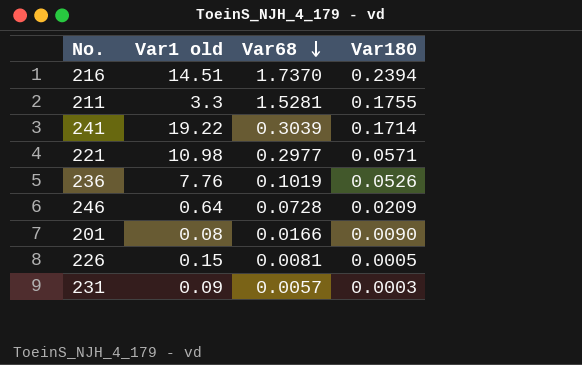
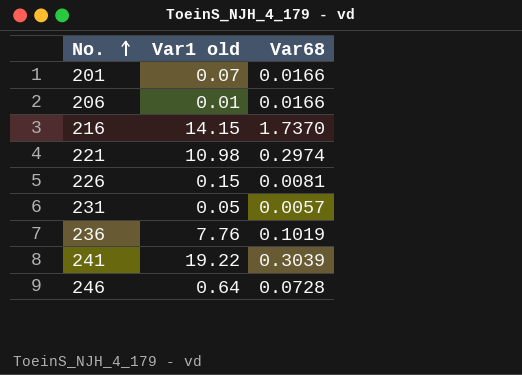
row order: Var68 descending -> No. ascending
column Var180 | position: 4 -> none
row 211: 3.3 | 1.5281 | 0.1755 -> none
201 | Var1 old: 0.08 -> 0.07
row 206: none -> 0.01 | 0.0166
216 | Var1 old: 14.51 -> 14.15
221 | Var68: 0.2977 -> 0.2974
231 | Var1 old: 0.09 -> 0.05

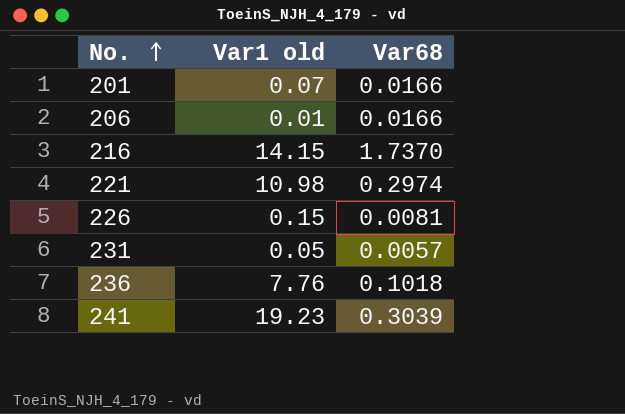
row 246: 0.64 | 0.0728 -> none
236 | Var68: 0.1019 -> 0.1018
241 | Var1 old: 19.22 -> 19.23

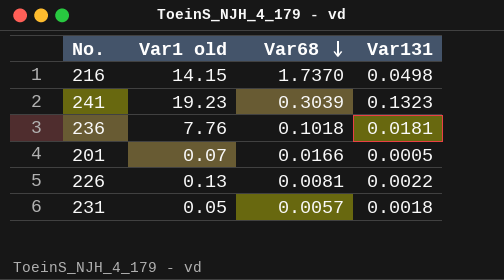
row order: No. ascending -> Var68 descending
column Var131 | position: none -> 4
row 206: 0.01 | 0.0166 -> none
row 221: 10.98 | 0.2974 -> none
226 | Var1 old: 0.15 -> 0.13

